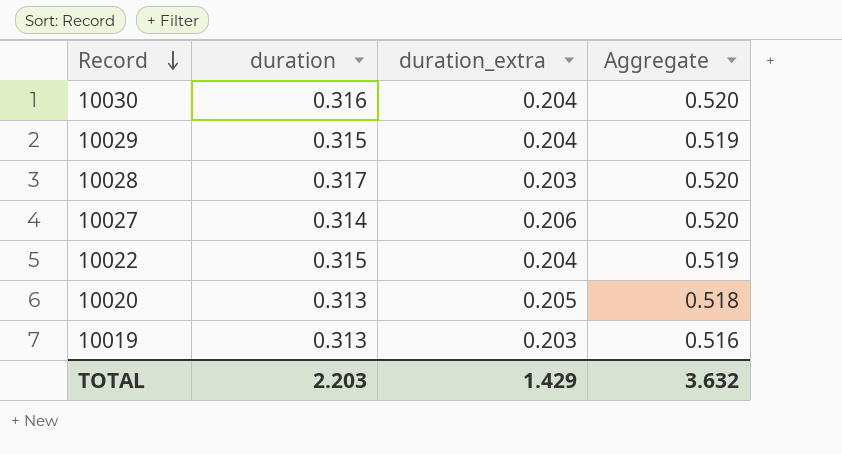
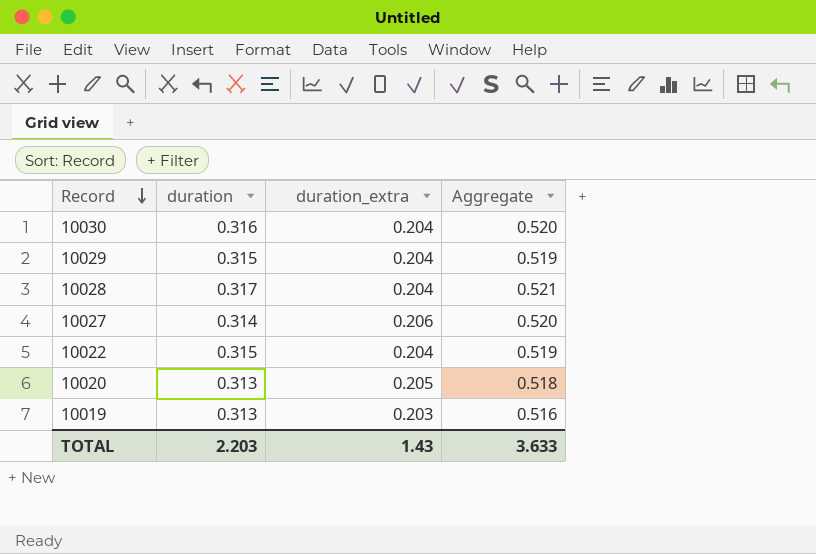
10028 | duration_extra: 0.203 -> 0.204
10028 | Aggregate: 0.520 -> 0.521
TOTAL | duration_extra: 1.429 -> 1.43
TOTAL | Aggregate: 3.632 -> 3.633

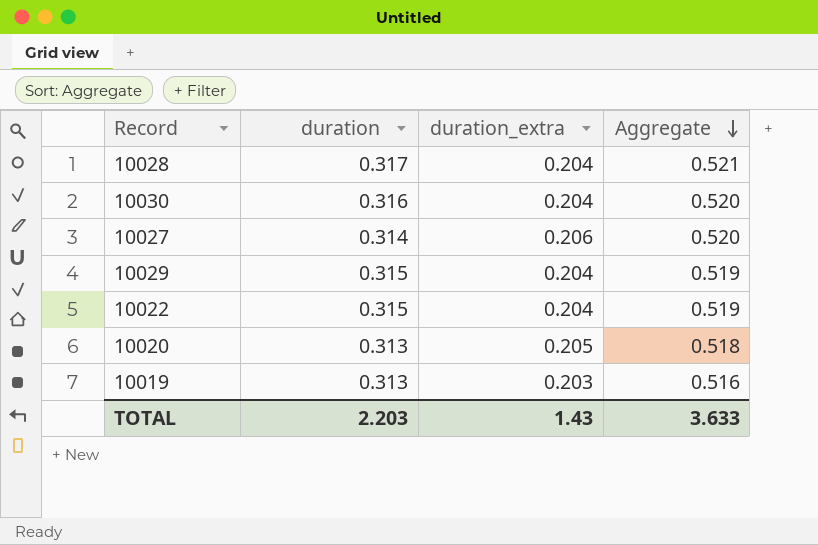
row order: Record descending -> Aggregate descending

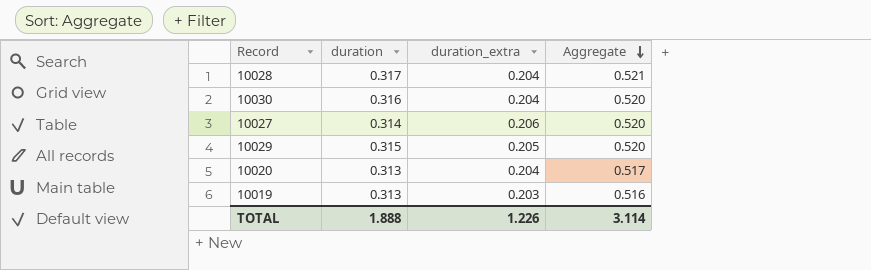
row 10022: 0.315 | 0.204 | 0.519 -> none
10029 | duration_extra: 0.204 -> 0.205
10029 | Aggregate: 0.519 -> 0.520
10020 | duration_extra: 0.205 -> 0.204
10020 | Aggregate: 0.518 -> 0.517
TOTAL | duration: 2.203 -> 1.888
TOTAL | duration_extra: 1.43 -> 1.226
TOTAL | Aggregate: 3.633 -> 3.114

